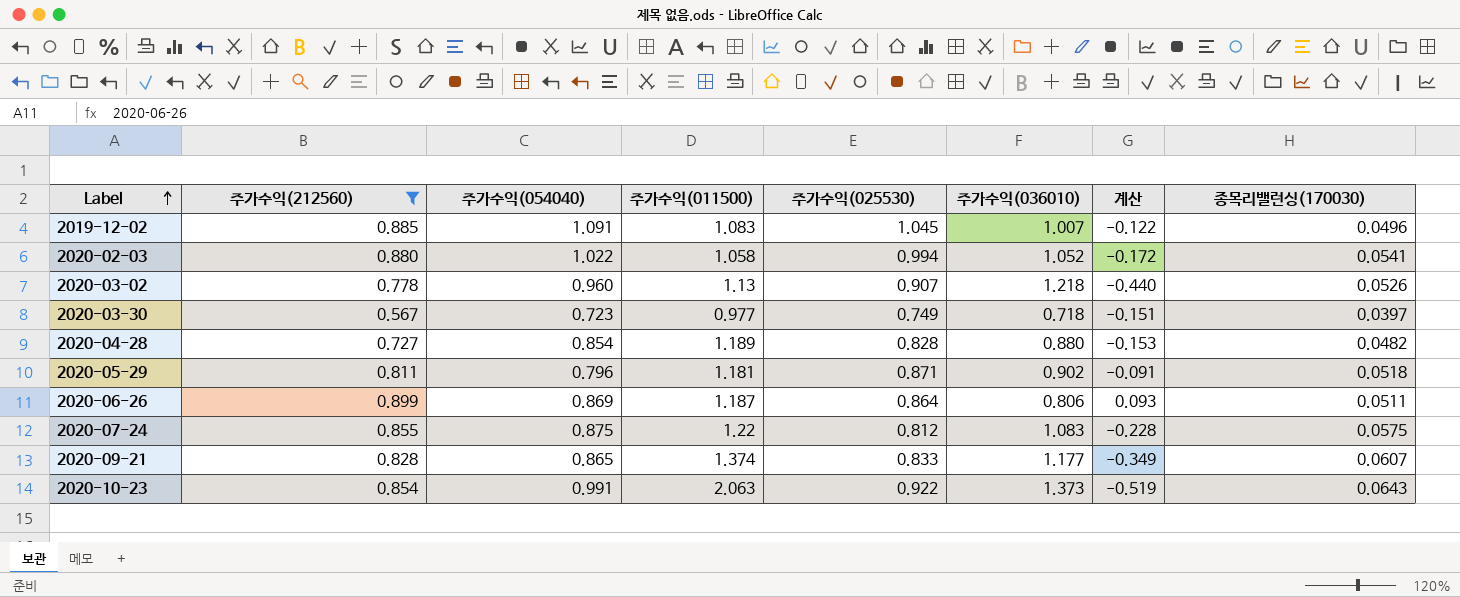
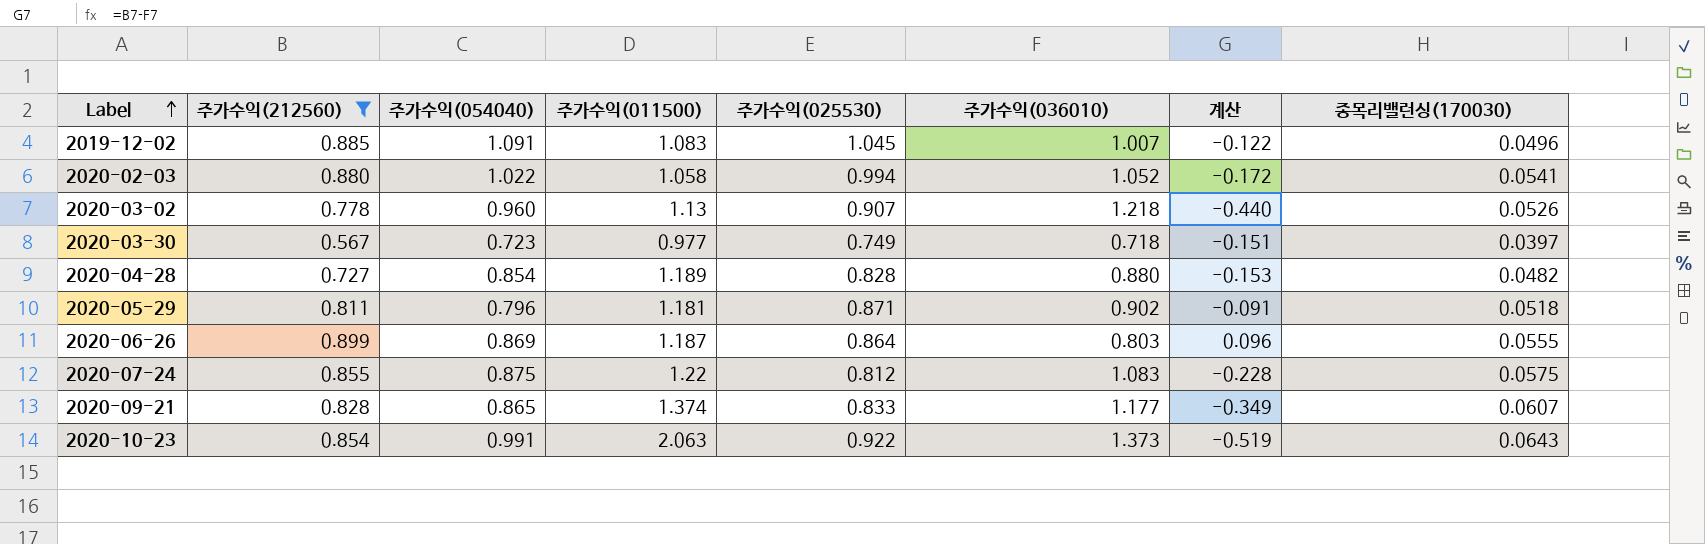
2020-06-26 | 주가수익(036010): 0.806 -> 0.803
2020-06-26 | 계산: 0.093 -> 0.096
2020-06-26 | 종목리밸런싱(170030): 0.0511 -> 0.0555

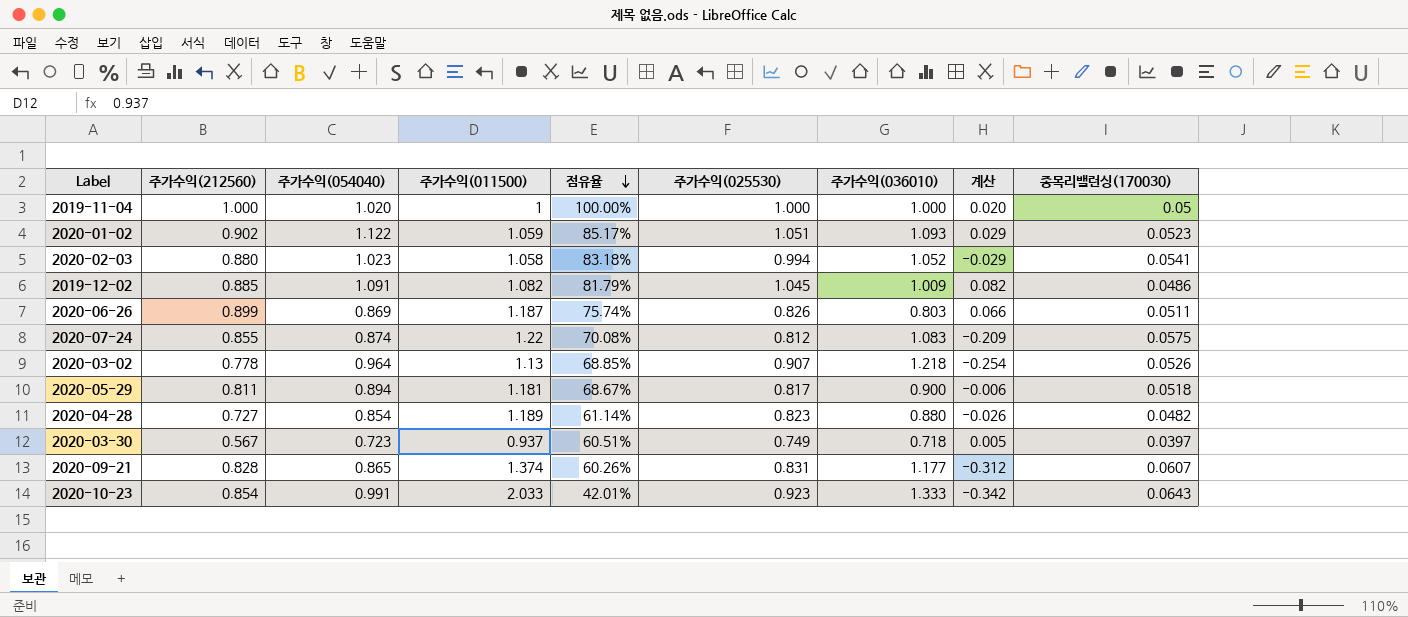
filter: 주가수익(212560) <= 0.899 -> none
row order: Label ascending -> 점유율 descending
column 점유율 | formula: none -> [주가수익(212560)] / [주가수익(011500)]
column 계산 | formula: [주가수익(212560)] - [주가수익(036010)] -> [주가수익(054040)] - [주가수익(036010)]
2020-02-03 | 주가수익(054040): 1.022 -> 1.023
2019-12-02 | 주가수익(011500): 1.083 -> 1.082
2019-12-02 | 주가수익(036010): 1.007 -> 1.009
2019-12-02 | 종목리밸런싱(170030): 0.0496 -> 0.0486
2020-06-26 | 주가수익(025530): 0.864 -> 0.826
2020-06-26 | 종목리밸런싱(170030): 0.0555 -> 0.0511
2020-07-24 | 주가수익(054040): 0.875 -> 0.874
2020-03-02 | 주가수익(054040): 0.960 -> 0.964
2020-05-29 | 주가수익(054040): 0.796 -> 0.894
2020-05-29 | 주가수익(025530): 0.871 -> 0.817
2020-05-29 | 주가수익(036010): 0.902 -> 0.900
2020-04-28 | 주가수익(025530): 0.828 -> 0.823
2020-03-30 | 주가수익(011500): 0.977 -> 0.937
2020-09-21 | 주가수익(025530): 0.833 -> 0.831
2020-10-23 | 주가수익(011500): 2.063 -> 2.033
2020-10-23 | 주가수익(025530): 0.922 -> 0.923
2020-10-23 | 주가수익(036010): 1.373 -> 1.333

